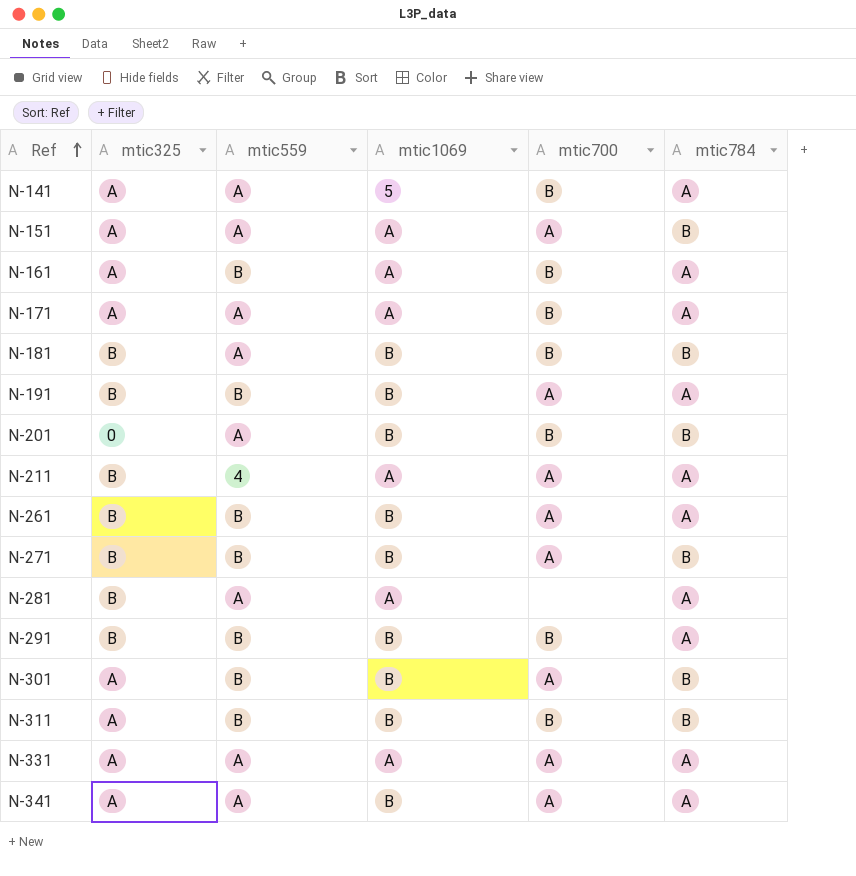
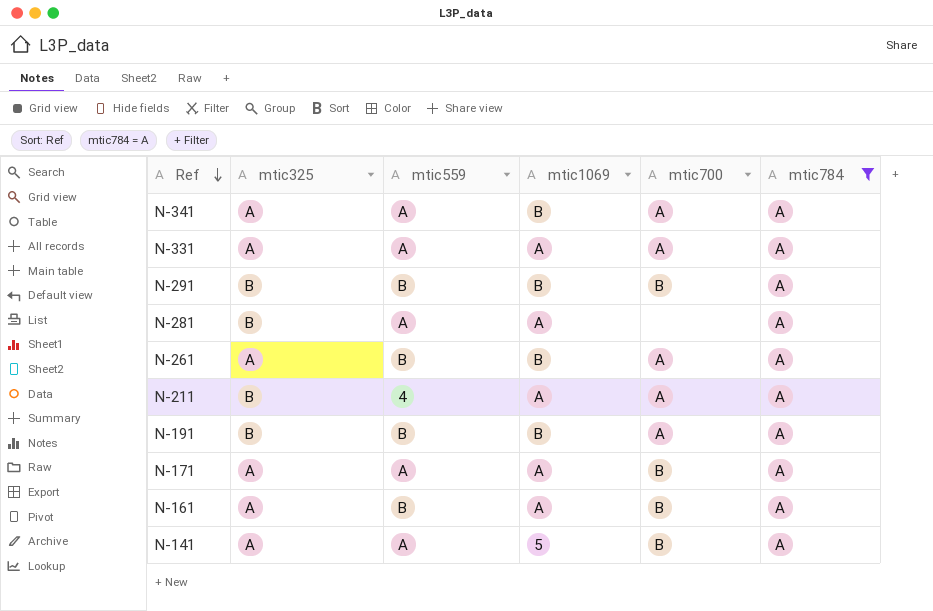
filter: none -> mtic784 = A
row order: Ref ascending -> Ref descending
N-261 | mtic325: B -> A

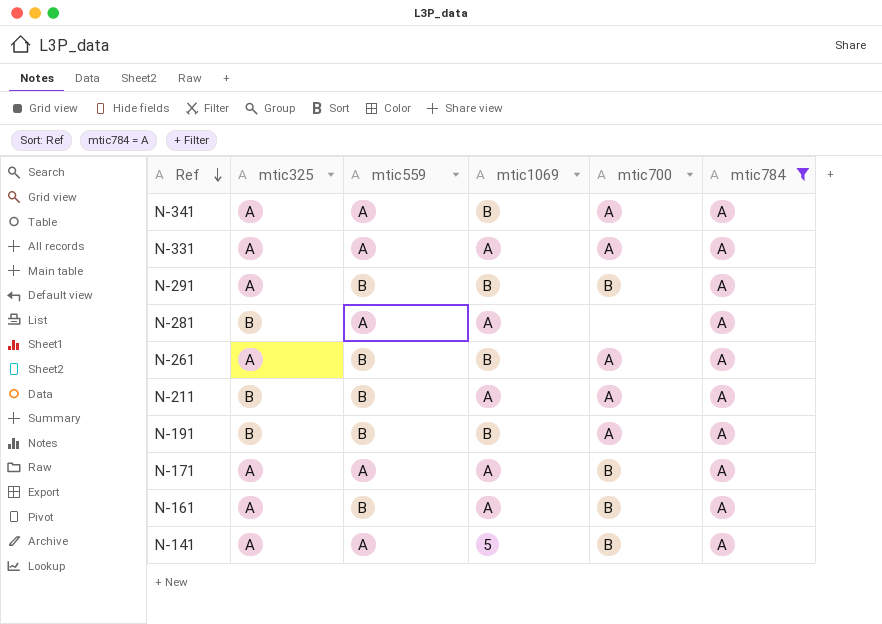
N-291 | mtic325: B -> A
N-211 | mtic559: 4 -> B

